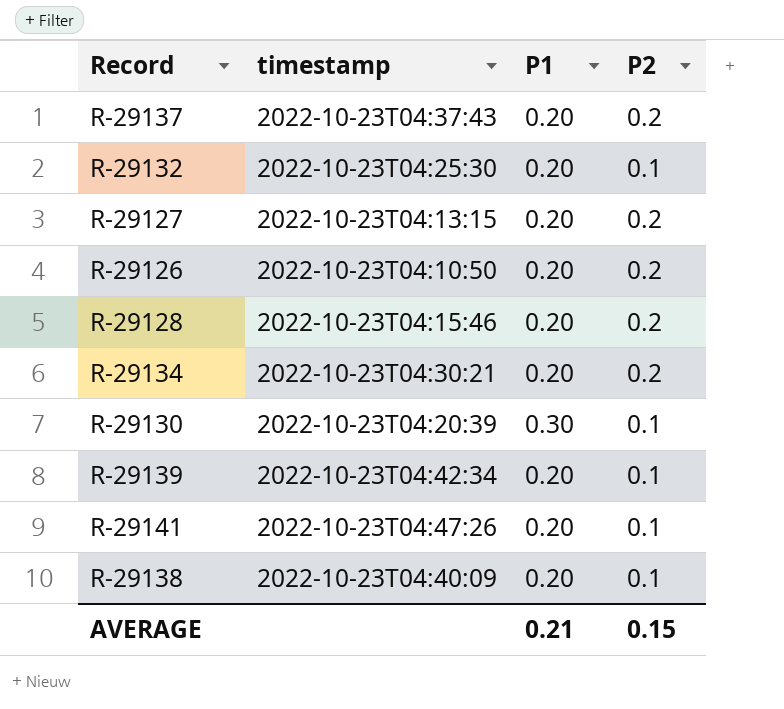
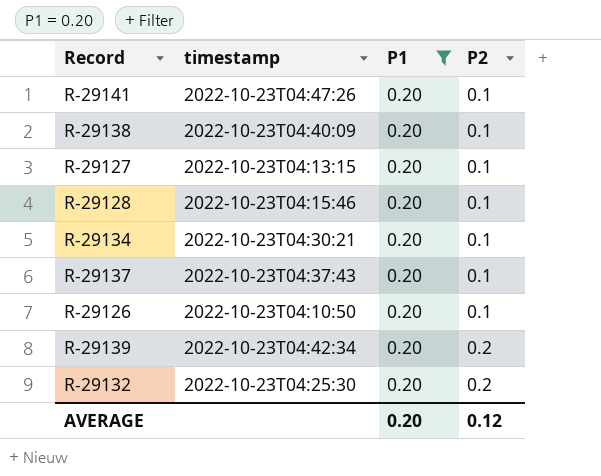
filter: none -> P1 = 0.20
row order: none -> P2 ascending
R-29127 | P2: 0.2 -> 0.1
R-29128 | P2: 0.2 -> 0.1
R-29134 | P2: 0.2 -> 0.1
R-29137 | P2: 0.2 -> 0.1
R-29126 | P2: 0.2 -> 0.1
R-29139 | P2: 0.1 -> 0.2
R-29132 | P2: 0.1 -> 0.2
AVERAGE | P1: 0.21 -> 0.20
AVERAGE | P2: 0.15 -> 0.12

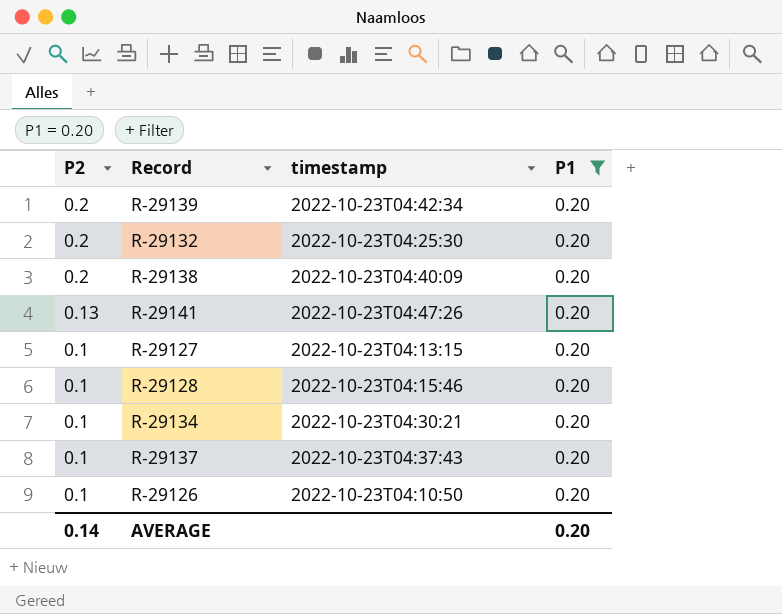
row order: P2 ascending -> P2 descending
column P2 | position: 4 -> 1
R-29138 | P2: 0.1 -> 0.2
R-29141 | P2: 0.1 -> 0.13
AVERAGE | P2: 0.12 -> 0.14

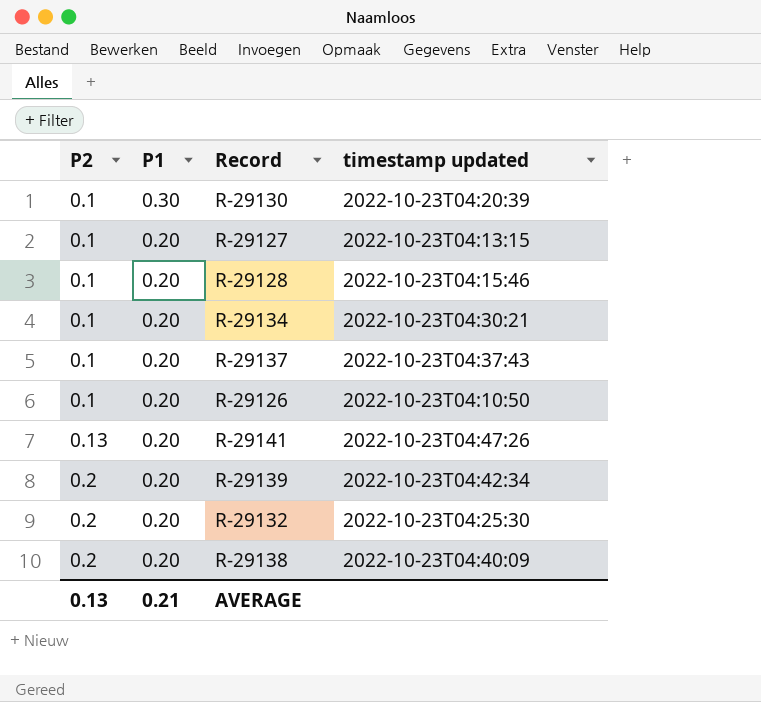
filter: P1 = 0.20 -> none
row order: P2 descending -> P2 ascending
column P1 | position: 4 -> 2
column name: timestamp -> timestamp updated
AVERAGE | P2: 0.14 -> 0.13
AVERAGE | P1: 0.20 -> 0.21

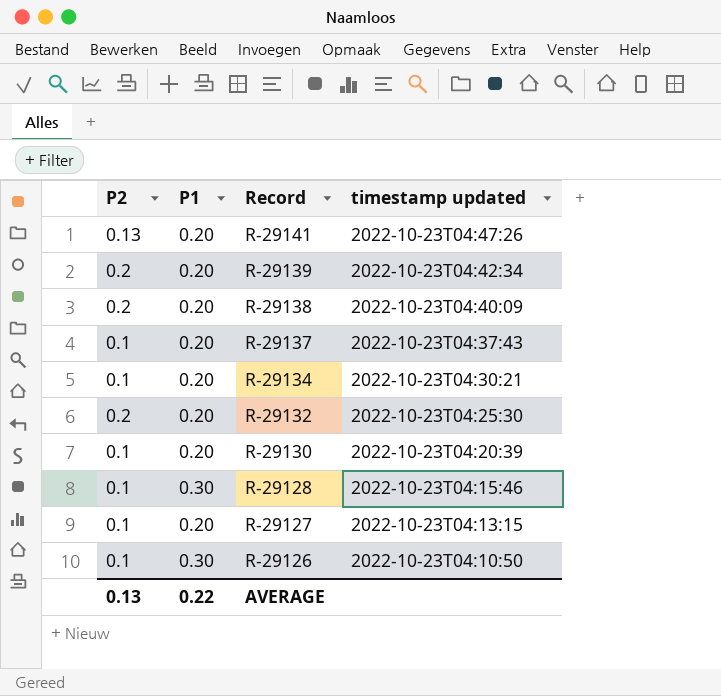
row order: P2 ascending -> Record descending
R-29130 | P1: 0.30 -> 0.20
R-29128 | P1: 0.20 -> 0.30
R-29126 | P1: 0.20 -> 0.30
AVERAGE | P1: 0.21 -> 0.22

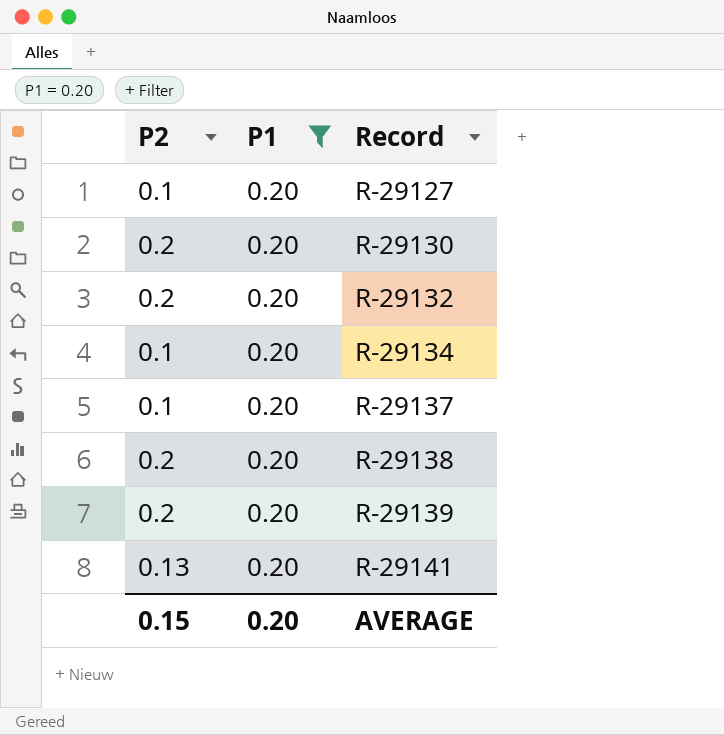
filter: none -> P1 = 0.20
row order: Record descending -> Record ascending
column timestamp updated | position: 4 -> none
R-29130 | P2: 0.1 -> 0.2
AVERAGE | P2: 0.13 -> 0.15
AVERAGE | P1: 0.22 -> 0.20

